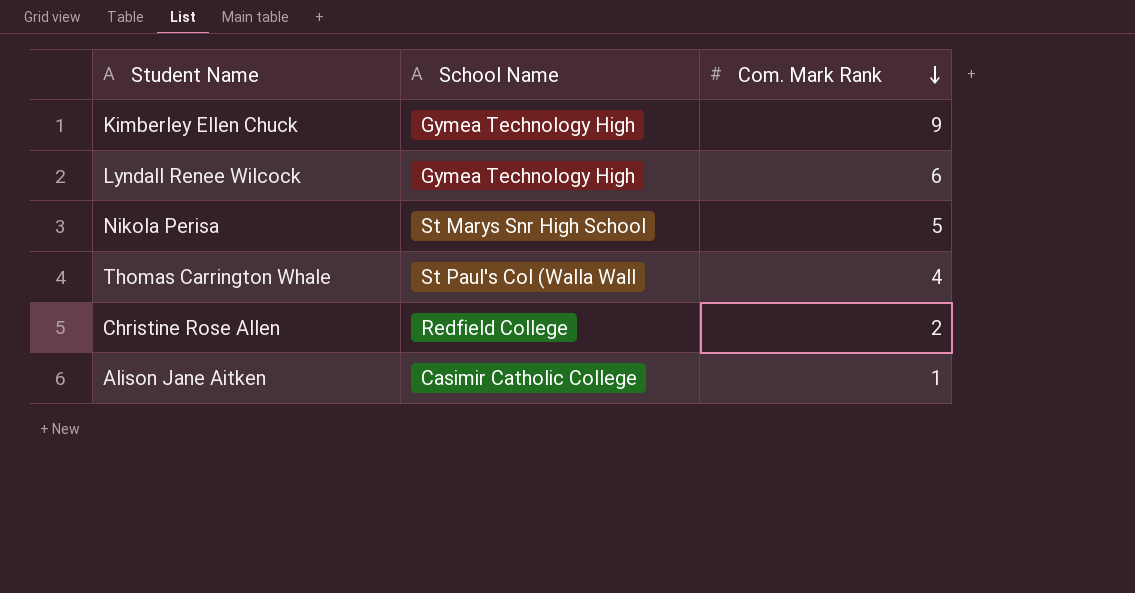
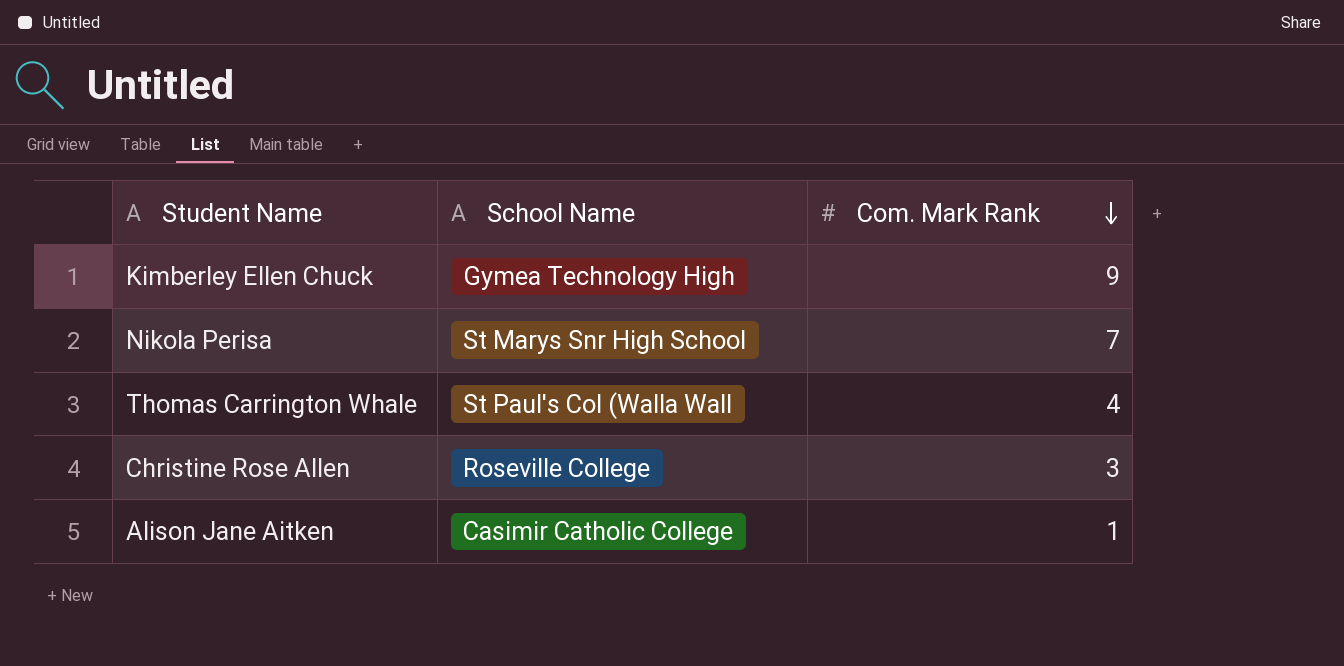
row Lyndall Renee Wilcock: Gymea Technology High | 6 -> none
Nikola Perisa | Com. Mark Rank: 5 -> 7
Christine Rose Allen | School Name: Redfield College -> Roseville College
Christine Rose Allen | Com. Mark Rank: 2 -> 3

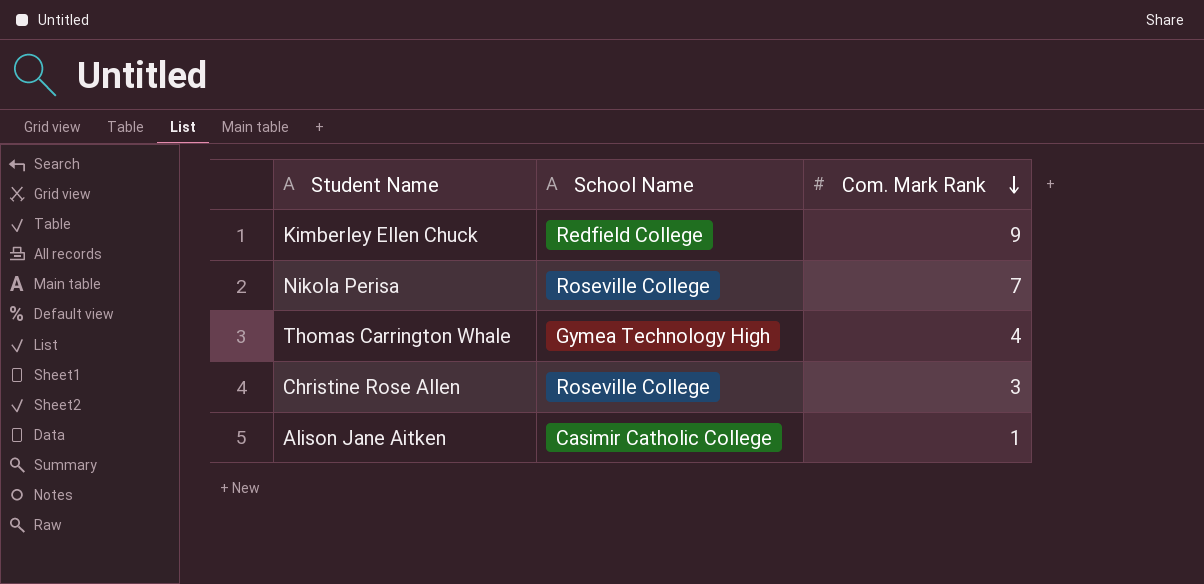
Kimberley Ellen Chuck | School Name: Gymea Technology High -> Redfield College
Nikola Perisa | School Name: St Marys Snr High School -> Roseville College
Thomas Carrington Whale | School Name: St Paul's Col (Walla Wall -> Gymea Technology High

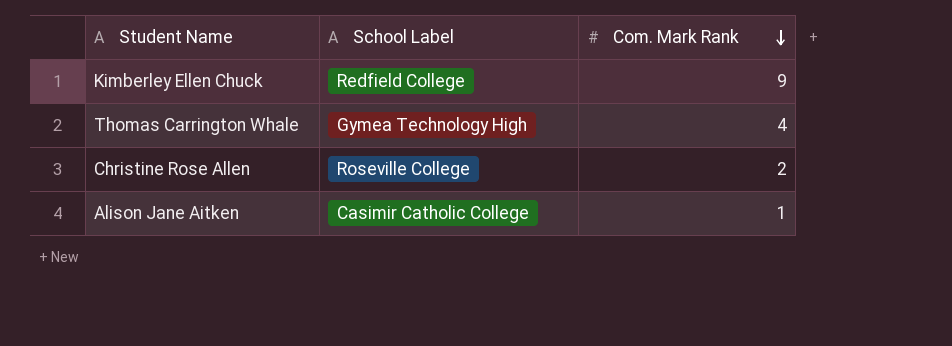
column name: School Name -> School Label
row Nikola Perisa: Roseville College | 7 -> none
Christine Rose Allen | Com. Mark Rank: 3 -> 2

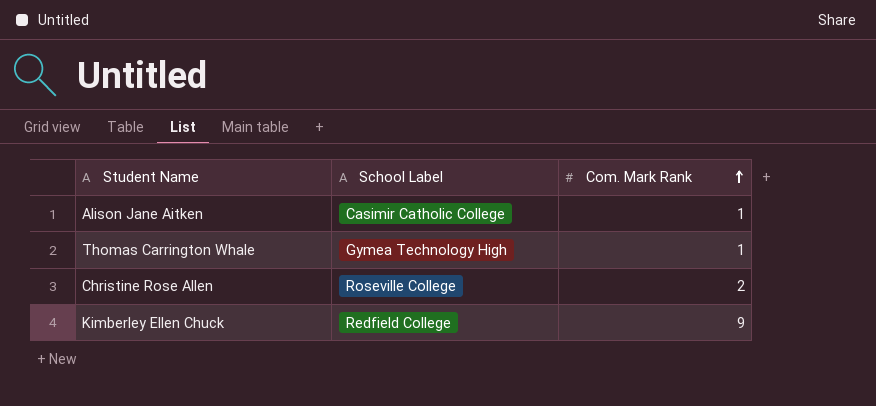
row order: Com. Mark Rank descending -> Com. Mark Rank ascending
Thomas Carrington Whale | Com. Mark Rank: 4 -> 1

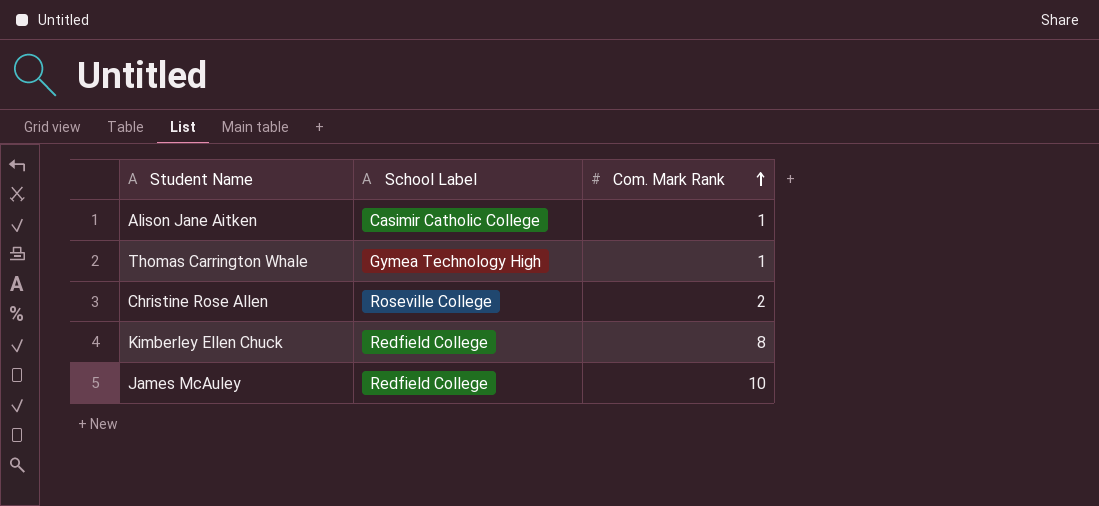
Kimberley Ellen Chuck | Com. Mark Rank: 9 -> 8
row James McAuley: none -> Redfield College | 10

